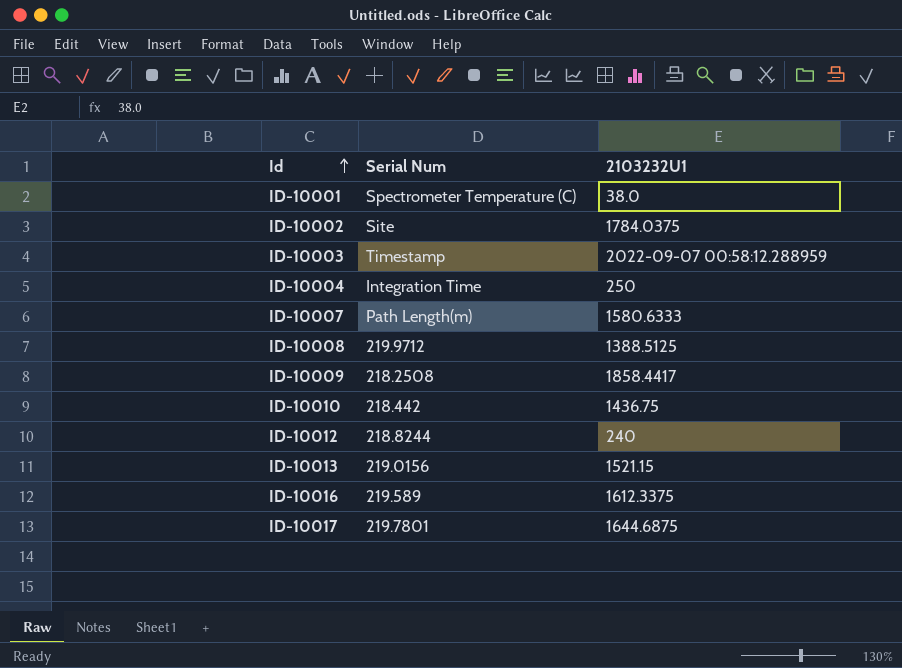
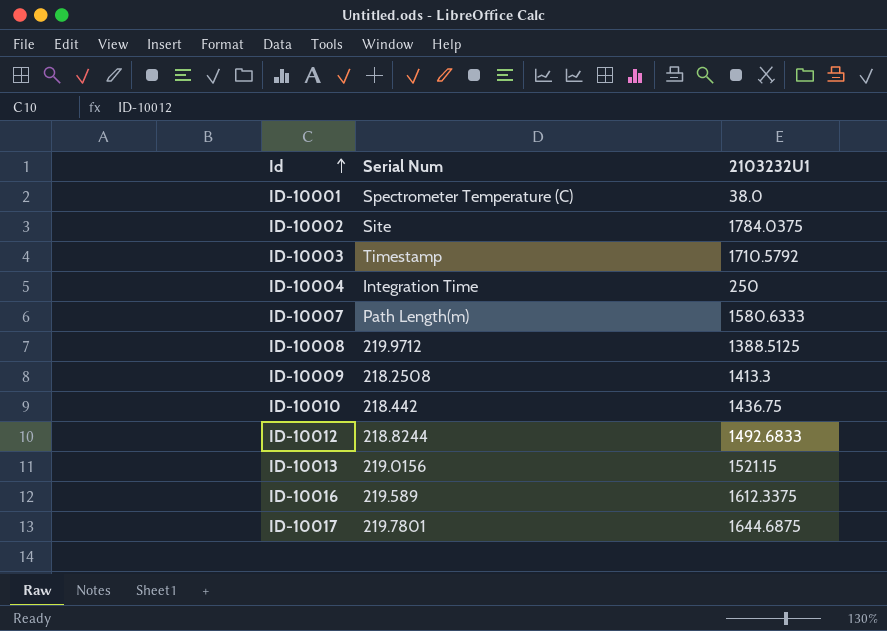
ID-10003 | 2103232U1: 2022-09-07 00:58:12.288959 -> 1710.5792
ID-10009 | 2103232U1: 1858.4417 -> 1413.3
ID-10012 | 2103232U1: 240 -> 1492.6833

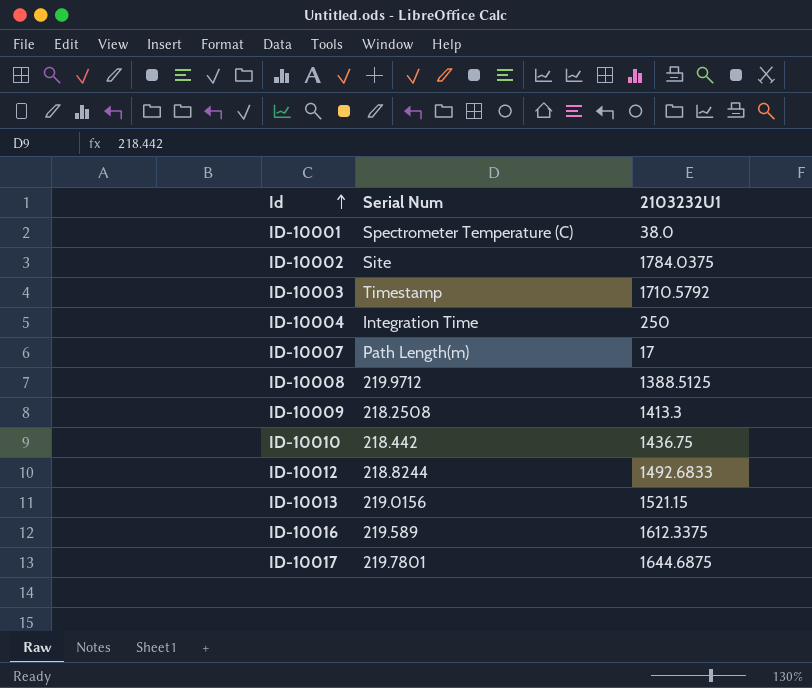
ID-10007 | 2103232U1: 1580.6333 -> 17

